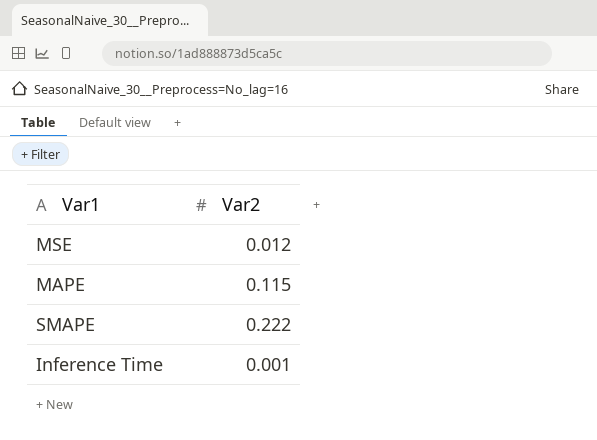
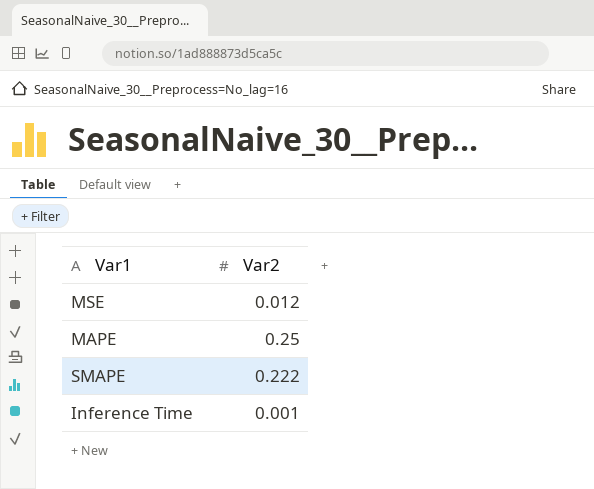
MAPE | Var2: 0.115 -> 0.25

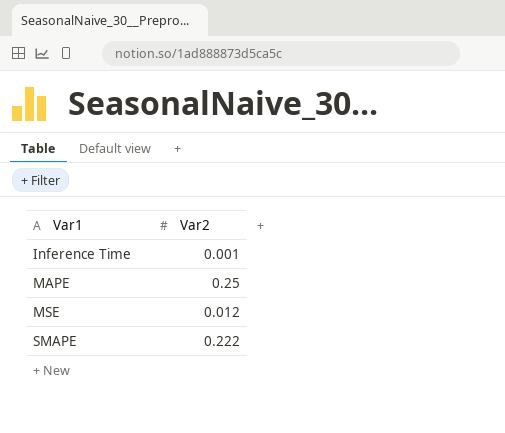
row order: none -> Var1 ascending

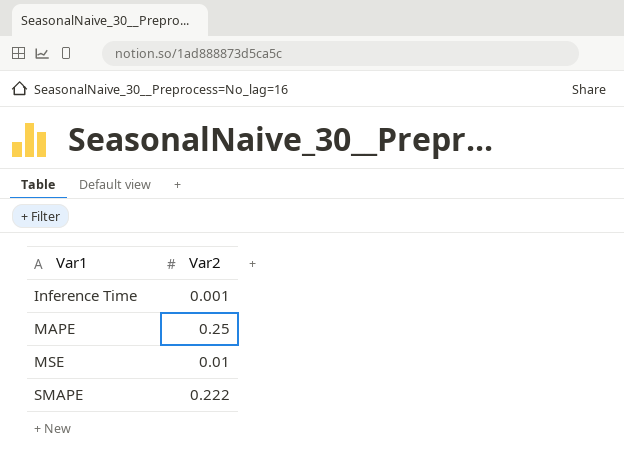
MSE | Var2: 0.012 -> 0.01

